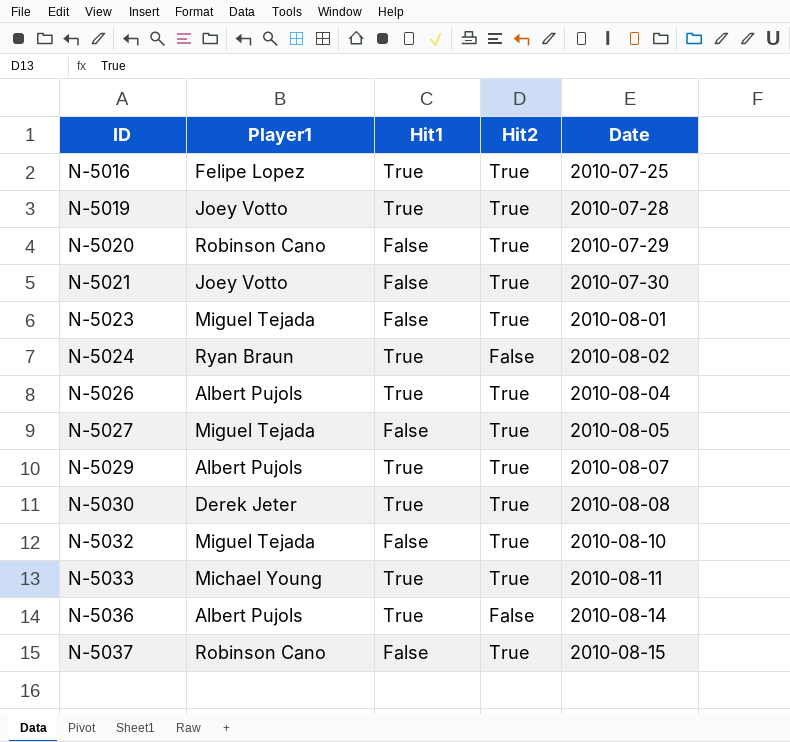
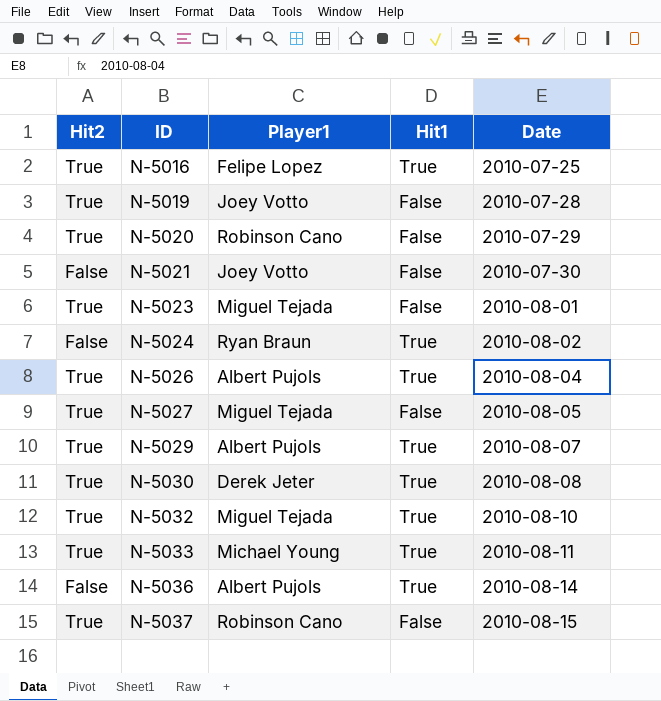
column Hit2 | position: 4 -> 1
N-5019 | Hit1: True -> False
N-5021 | Hit2: True -> False
N-5032 | Hit1: False -> True

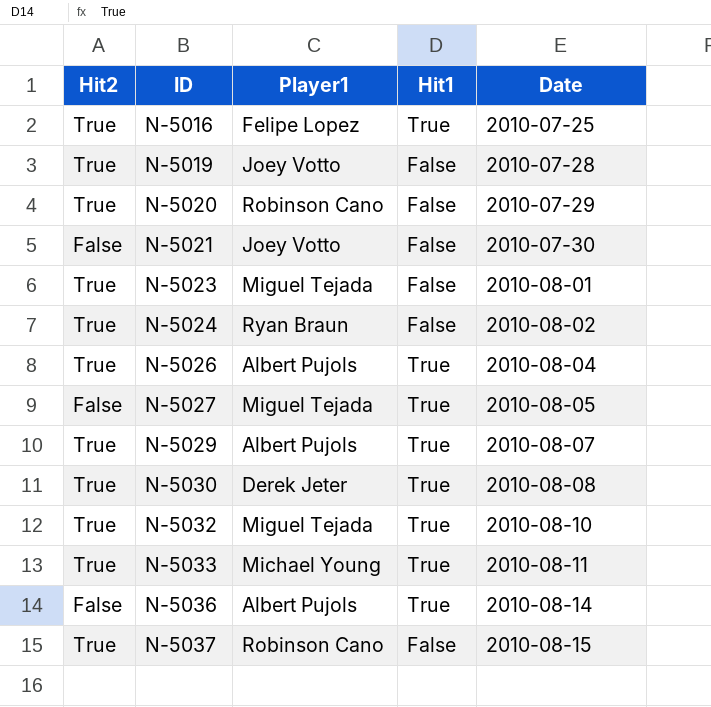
N-5024 | Hit2: False -> True
N-5024 | Hit1: True -> False
N-5027 | Hit2: True -> False
N-5027 | Hit1: False -> True

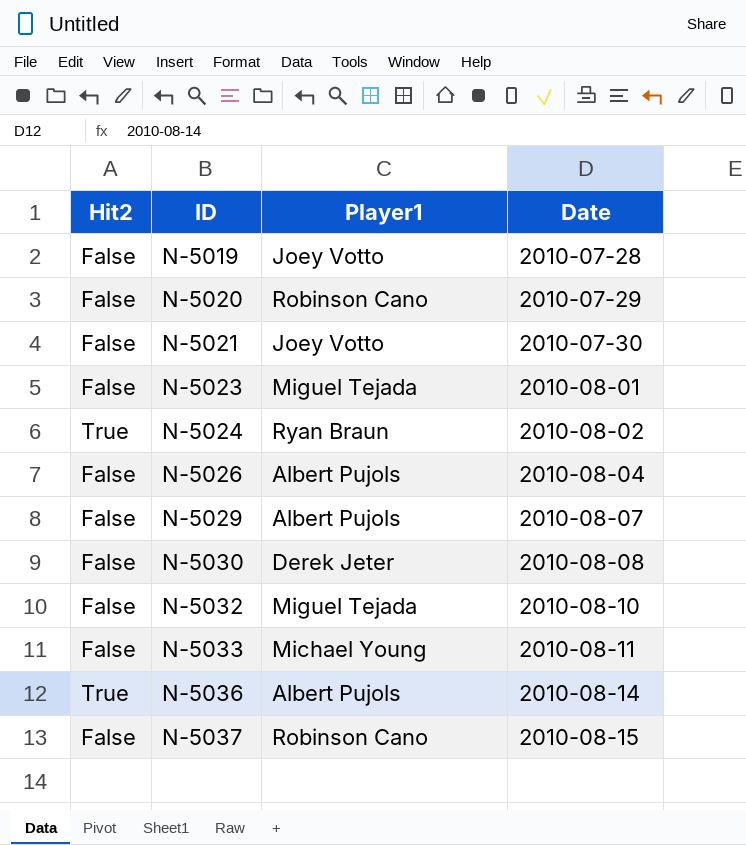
column Hit1 | position: 4 -> none
row N-5016: True | Felipe Lopez | True | 2010-07-25 -> none
row N-5027: False | Miguel Tejada | True | 2010-08-05 -> none
N-5019 | Hit2: True -> False
N-5020 | Hit2: True -> False
N-5023 | Hit2: True -> False
N-5026 | Hit2: True -> False
N-5029 | Hit2: True -> False
N-5030 | Hit2: True -> False
N-5032 | Hit2: True -> False
N-5033 | Hit2: True -> False
N-5036 | Hit2: False -> True
N-5037 | Hit2: True -> False

